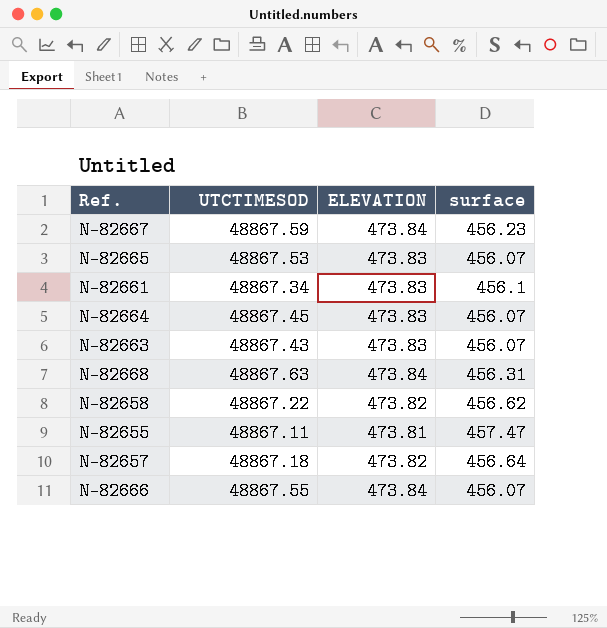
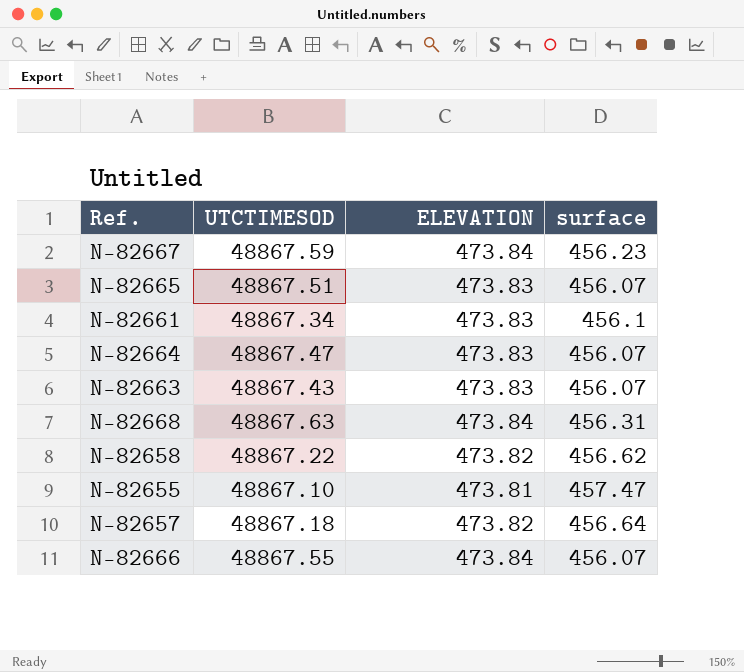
N-82665 | UTCTIMESOD: 48867.53 -> 48867.51
N-82664 | UTCTIMESOD: 48867.45 -> 48867.47
N-82655 | UTCTIMESOD: 48867.11 -> 48867.10

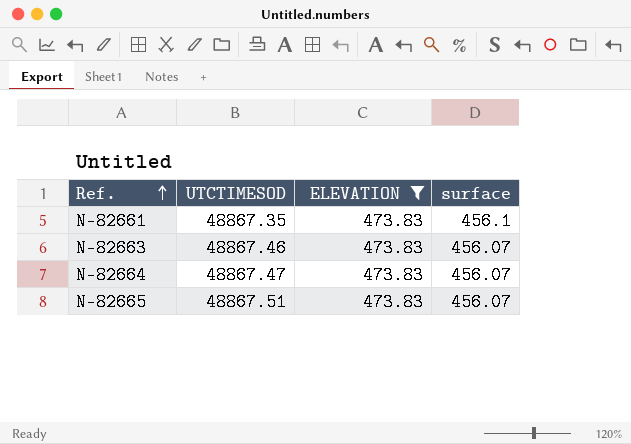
filter: none -> ELEVATION = 473.83
row order: none -> Ref. ascending
N-82661 | UTCTIMESOD: 48867.34 -> 48867.35
N-82663 | UTCTIMESOD: 48867.43 -> 48867.46

